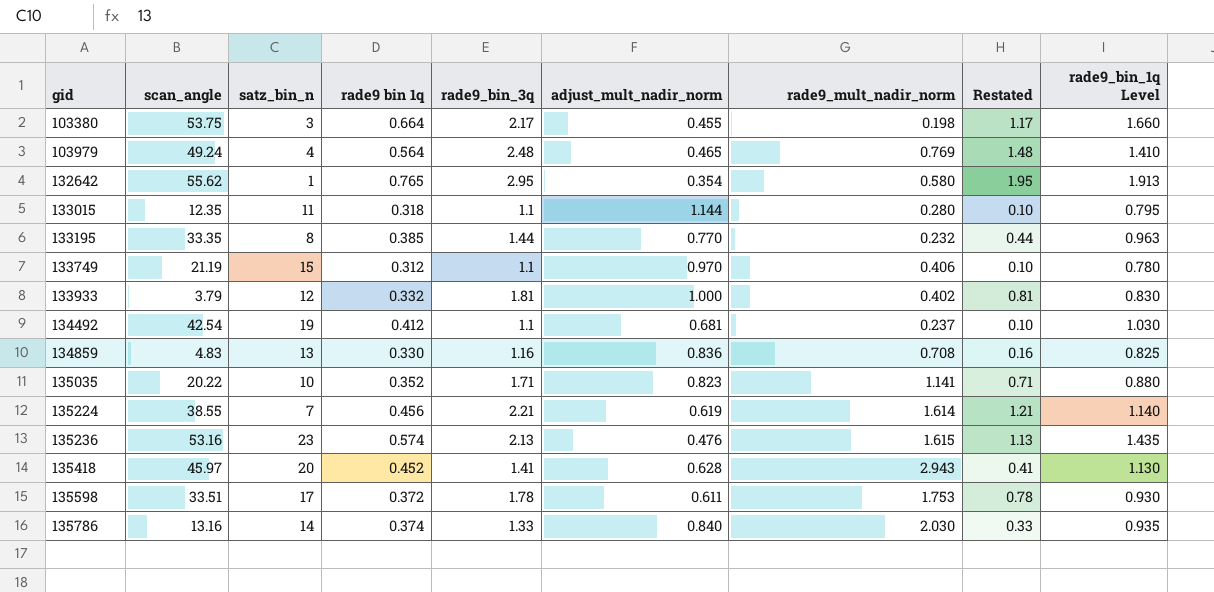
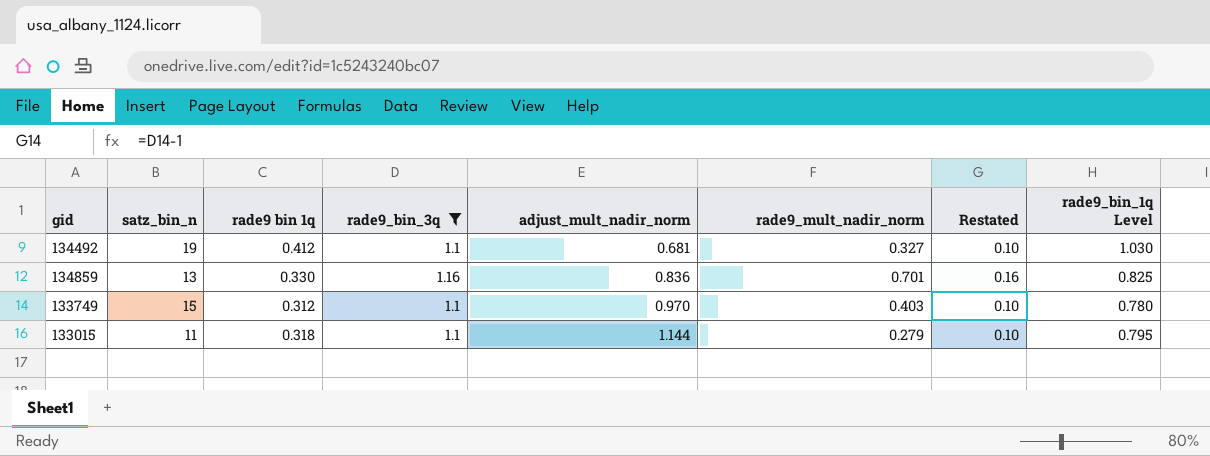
filter: none -> rade9_bin_3q <= 1.16
row order: gid ascending -> adjust_mult_nadir_norm ascending
column scan_angle | position: 2 -> none
134492 | rade9_mult_nadir_norm: 0.237 -> 0.327
134859 | rade9_mult_nadir_norm: 0.708 -> 0.701
133749 | rade9_mult_nadir_norm: 0.406 -> 0.403
133015 | rade9_mult_nadir_norm: 0.280 -> 0.279

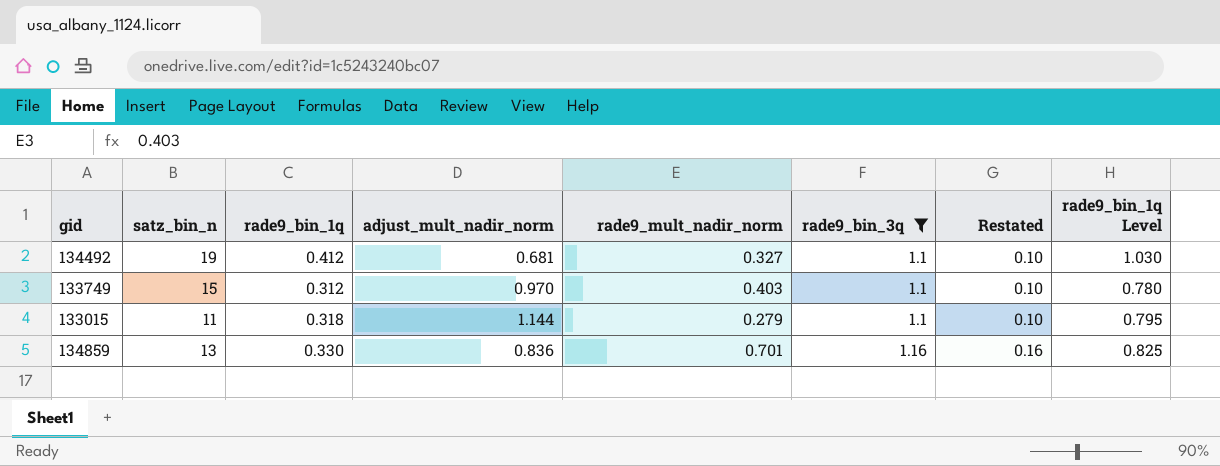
row order: adjust_mult_nadir_norm ascending -> rade9_bin_3q ascending
column name: rade9 bin 1q -> rade9_bin_1q
column rade9_bin_3q | position: 4 -> 6

